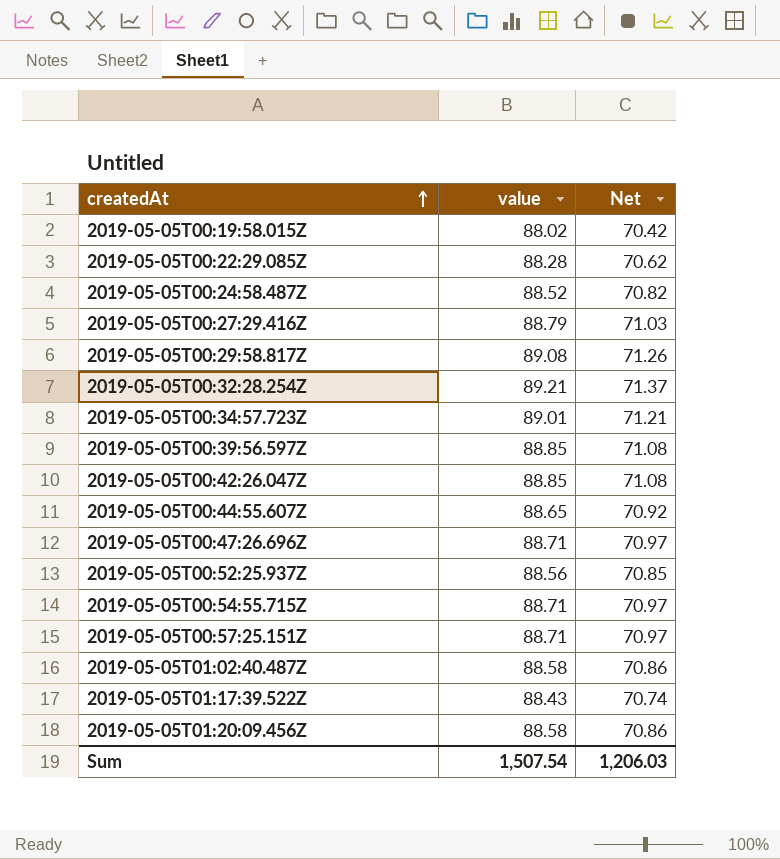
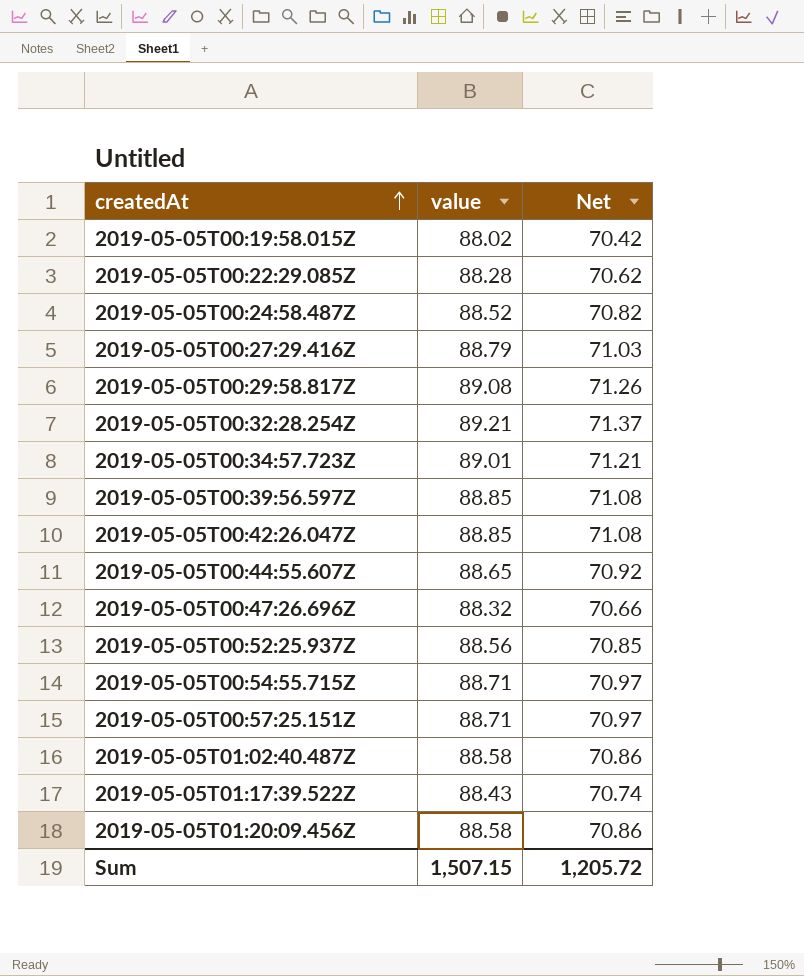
2019-05-05T00:47:26.696Z | value: 88.71 -> 88.32
2019-05-05T00:47:26.696Z | Net: 70.97 -> 70.66
Sum | value: 1,507.54 -> 1,507.15
Sum | Net: 1,206.03 -> 1,205.72

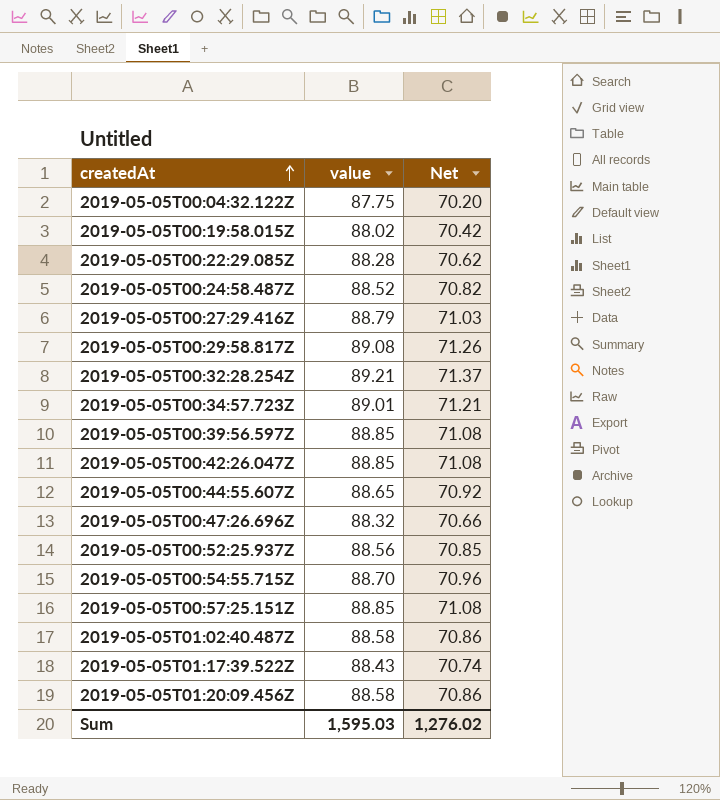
row 2019-05-05T00:04:32.122Z: none -> 87.75 | 70.20
2019-05-05T00:54:55.715Z | value: 88.71 -> 88.70
2019-05-05T00:54:55.715Z | Net: 70.97 -> 70.96
2019-05-05T00:57:25.151Z | value: 88.71 -> 88.85
2019-05-05T00:57:25.151Z | Net: 70.97 -> 71.08
Sum | value: 1,507.15 -> 1,595.03
Sum | Net: 1,205.72 -> 1,276.02

